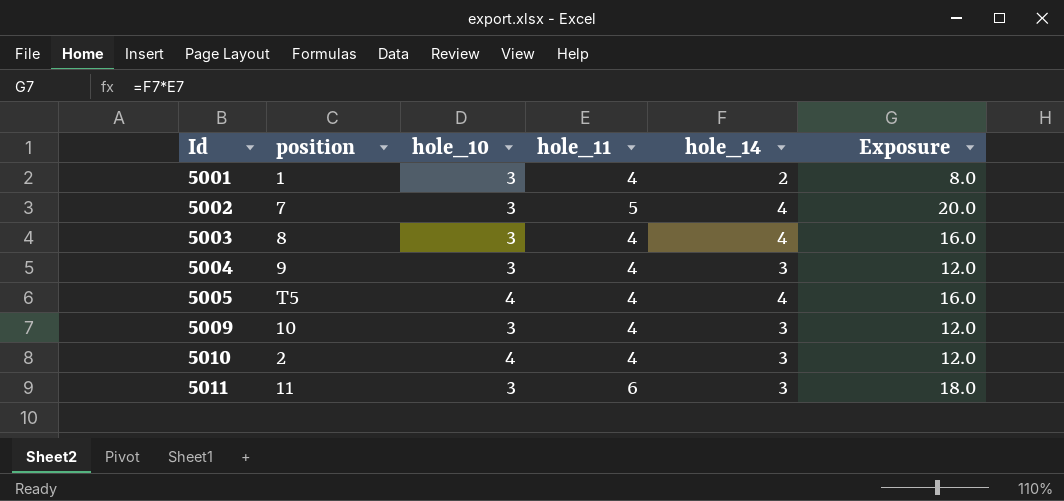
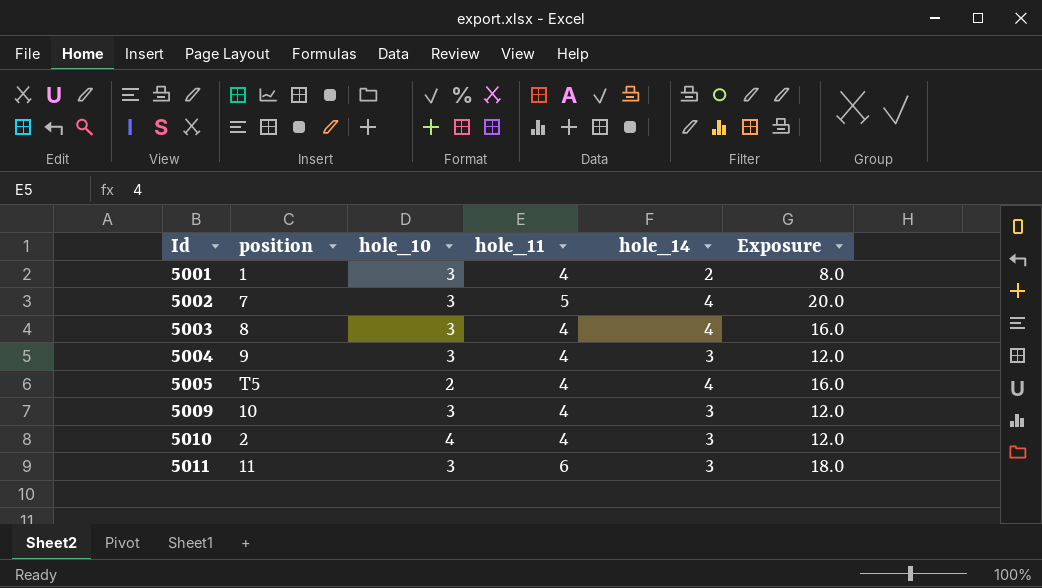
5005 | hole_10: 4 -> 2

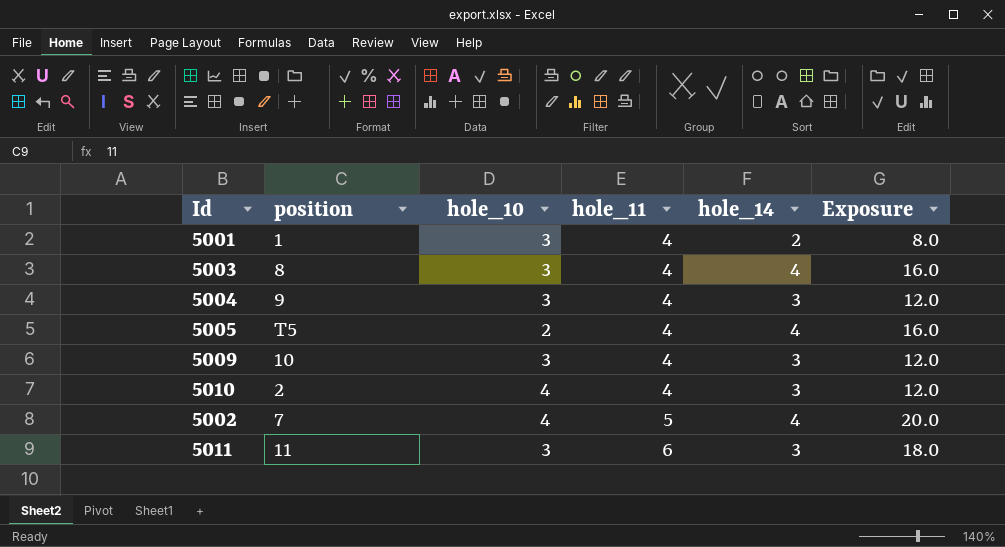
row order: Id ascending -> hole_11 ascending
5002 | hole_10: 3 -> 4

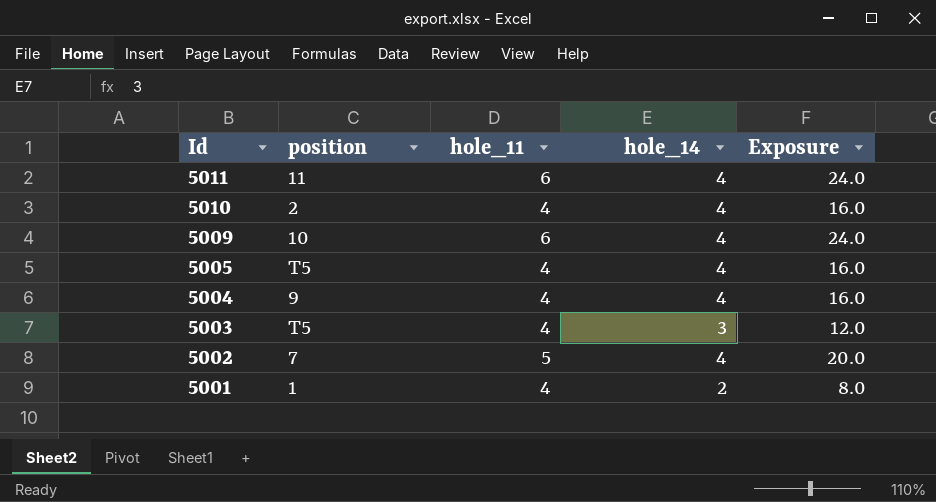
row order: hole_11 ascending -> Id descending
column hole_10 | position: 3 -> none
5011 | hole_14: 3 -> 4
5011 | Exposure: 18.0 -> 24.0
5010 | hole_14: 3 -> 4
5010 | Exposure: 12.0 -> 16.0
5009 | hole_11: 4 -> 6
5009 | hole_14: 3 -> 4
5009 | Exposure: 12.0 -> 24.0
5004 | hole_14: 3 -> 4
5004 | Exposure: 12.0 -> 16.0
5003 | position: 8 -> T5
5003 | hole_14: 4 -> 3
5003 | Exposure: 16.0 -> 12.0

